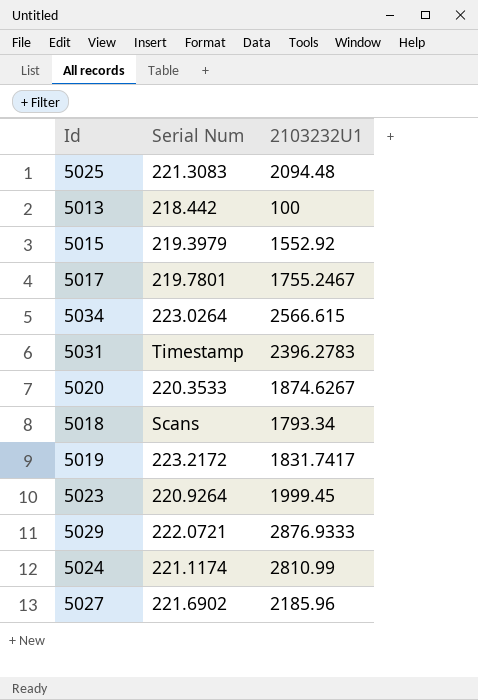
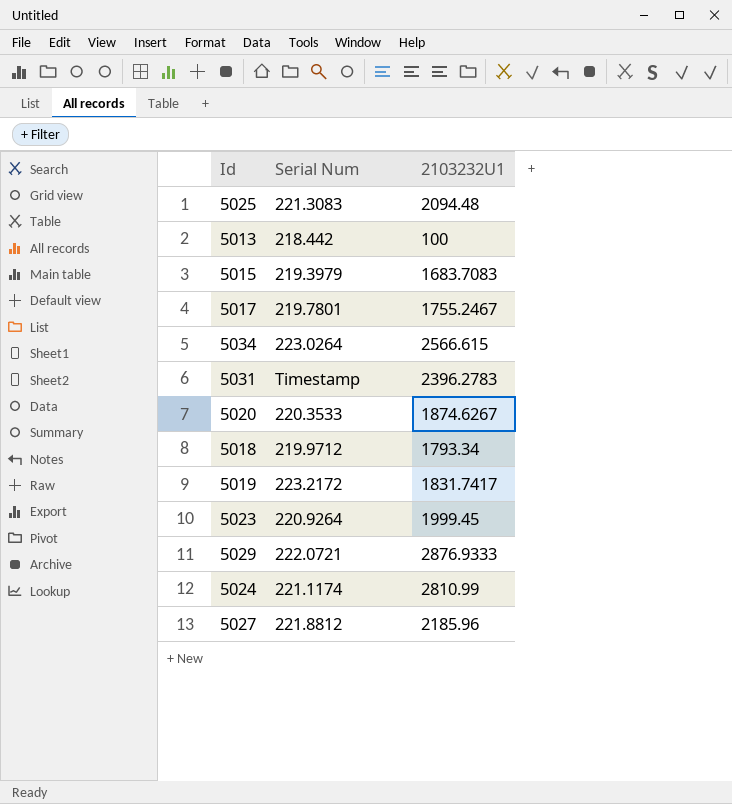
5015 | 2103232U1: 1552.92 -> 1683.7083
5018 | Serial Num: Scans -> 219.9712
5027 | Serial Num: 221.6902 -> 221.8812

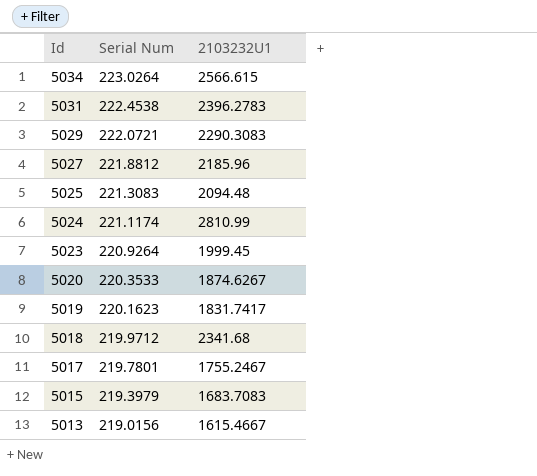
row order: none -> Id descending
5031 | Serial Num: Timestamp -> 222.4538
5029 | 2103232U1: 2876.9333 -> 2290.3083
5019 | Serial Num: 223.2172 -> 220.1623
5018 | 2103232U1: 1793.34 -> 2341.68
5013 | Serial Num: 218.442 -> 219.0156
5013 | 2103232U1: 100 -> 1615.4667

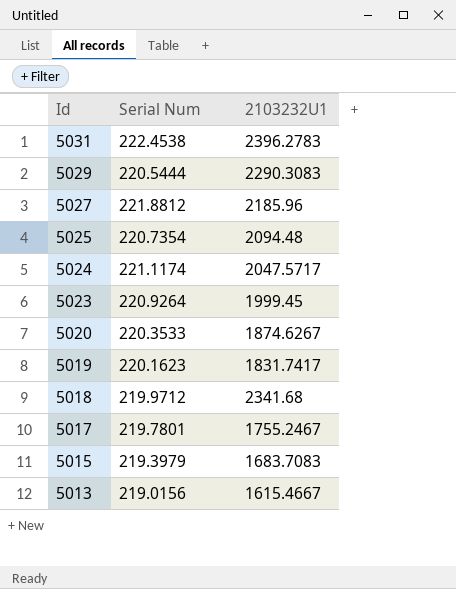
row 5034: 223.0264 | 2566.615 -> none
5029 | Serial Num: 222.0721 -> 220.5444
5025 | Serial Num: 221.3083 -> 220.7354
5024 | 2103232U1: 2810.99 -> 2047.5717

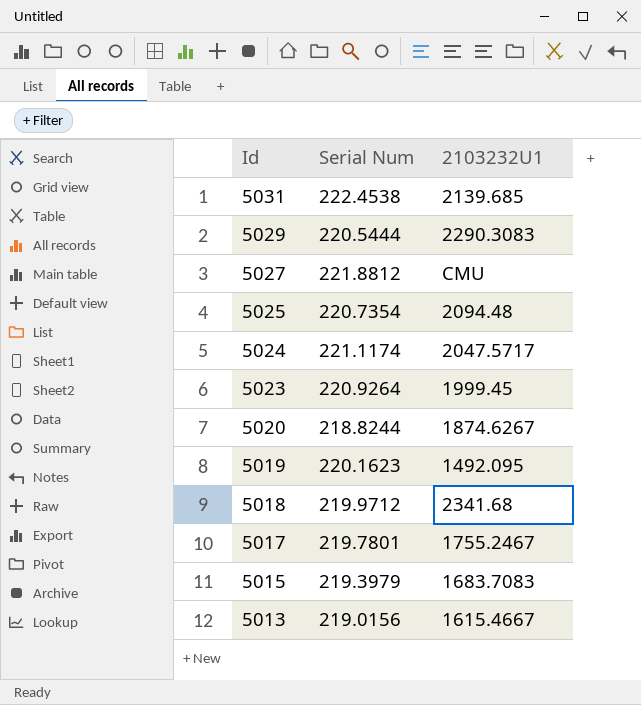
5031 | 2103232U1: 2396.2783 -> 2139.685
5027 | 2103232U1: 2185.96 -> CMU
5020 | Serial Num: 220.3533 -> 218.8244
5019 | 2103232U1: 1831.7417 -> 1492.095

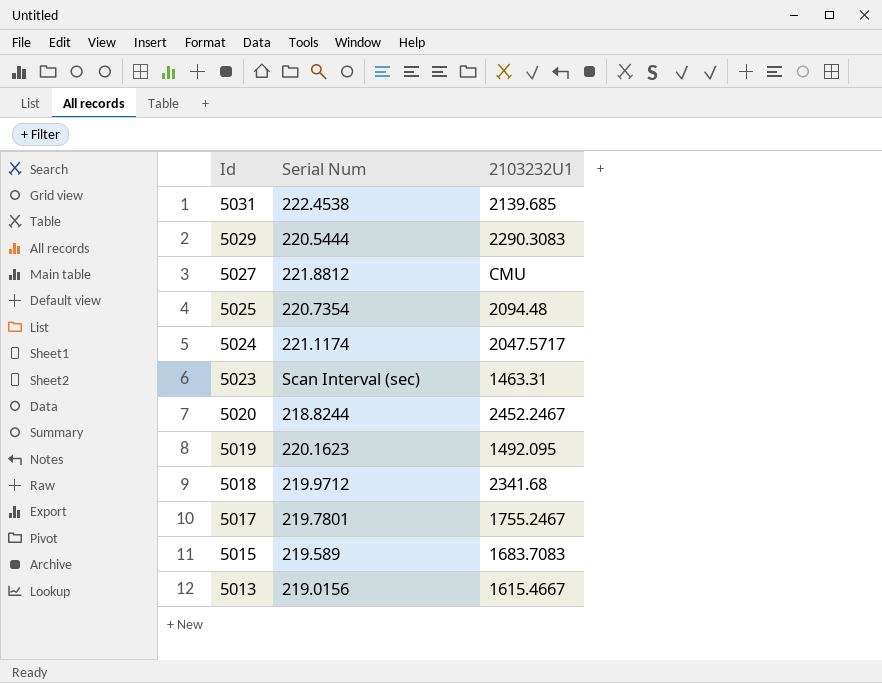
5023 | Serial Num: 220.9264 -> Scan Interval (sec)
5023 | 2103232U1: 1999.45 -> 1463.31
5020 | 2103232U1: 1874.6267 -> 2452.2467
5015 | Serial Num: 219.3979 -> 219.589

